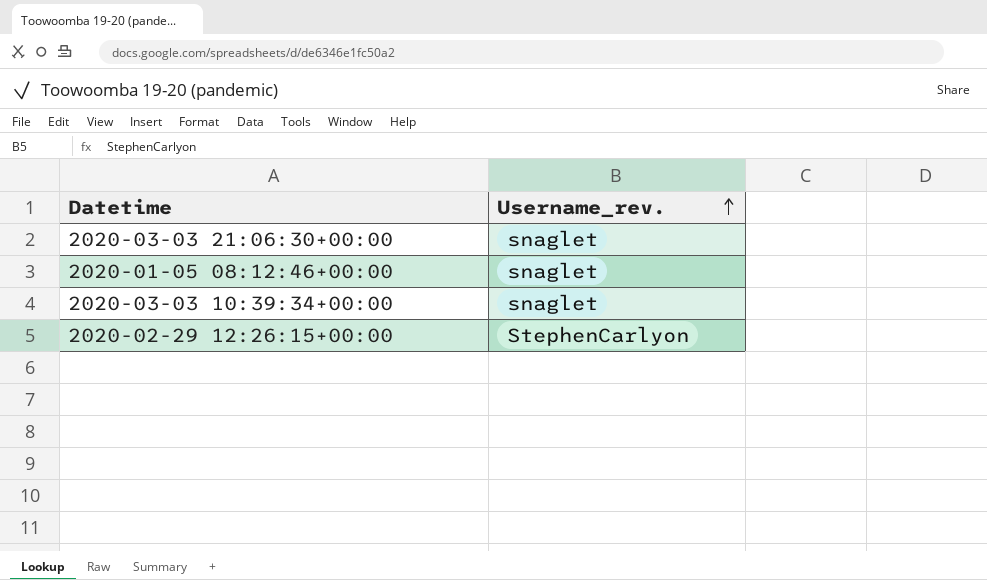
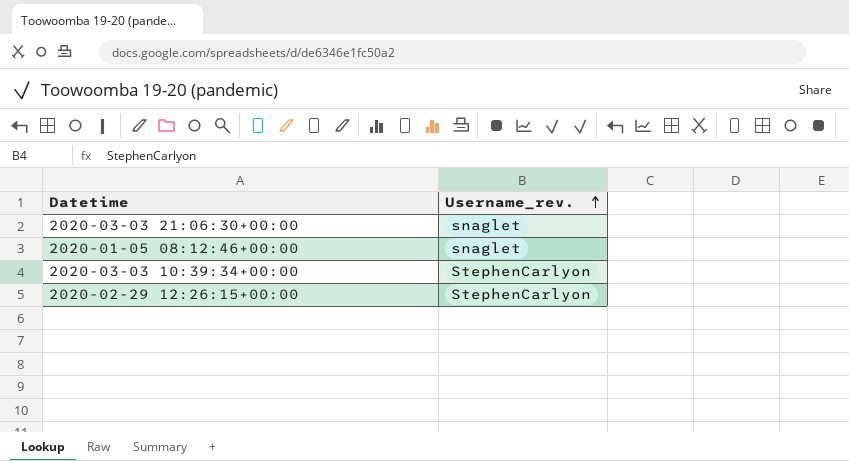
2020-03-03 10:39:34+00:00 | Username_rev.: snaglet -> StephenCarlyon

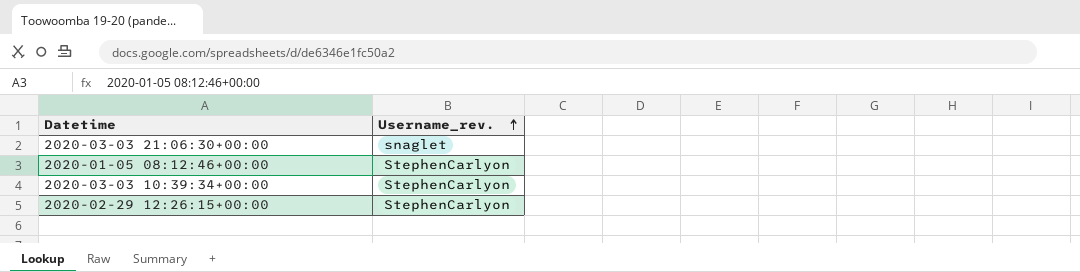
2020-01-05 08:12:46+00:00 | Username_rev.: snaglet -> StephenCarlyon

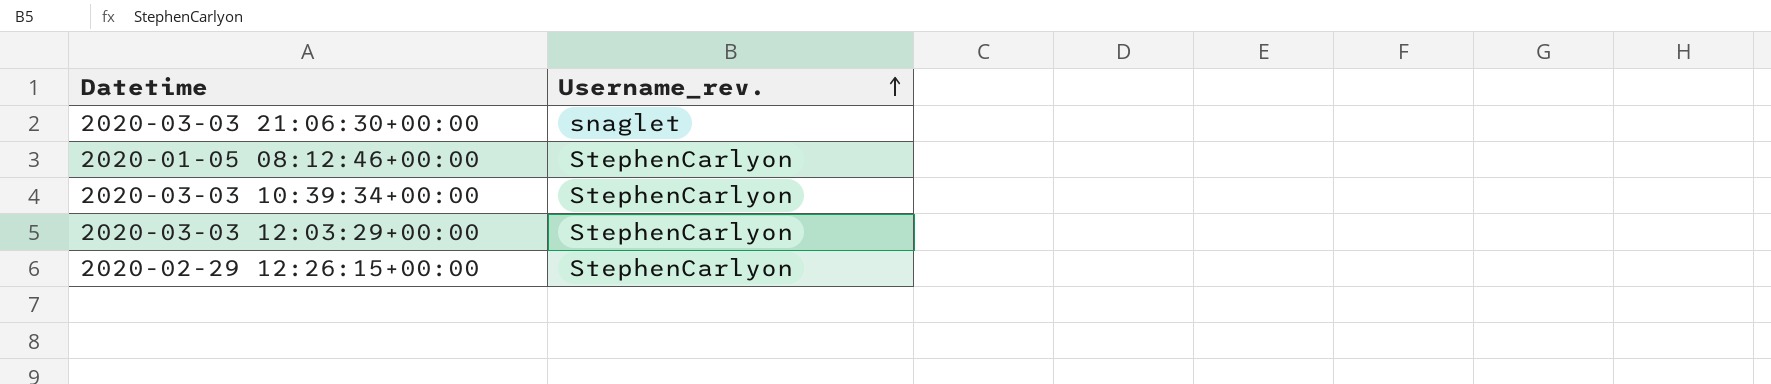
row 2020-03-03 12:03:29+00:00: none -> StephenCarlyon

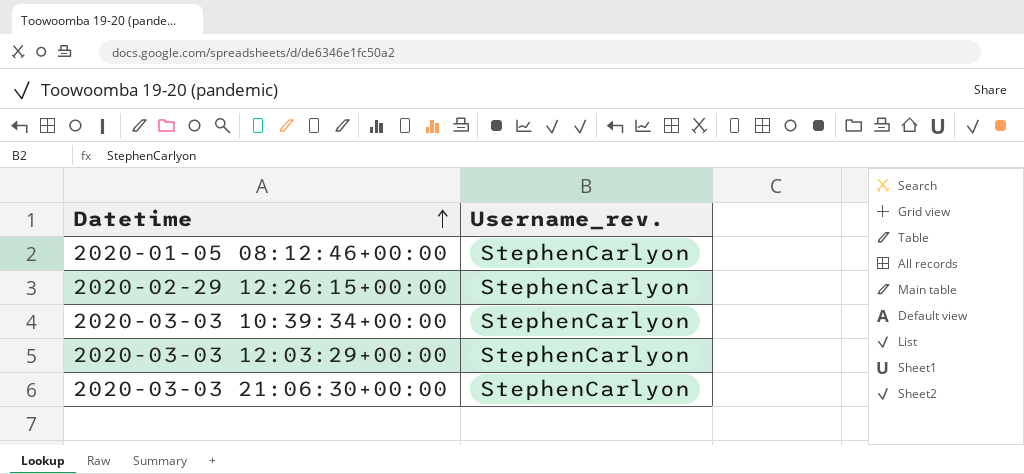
row order: Username_rev. ascending -> Datetime ascending
2020-03-03 21:06:30+00:00 | Username_rev.: snaglet -> StephenCarlyon

